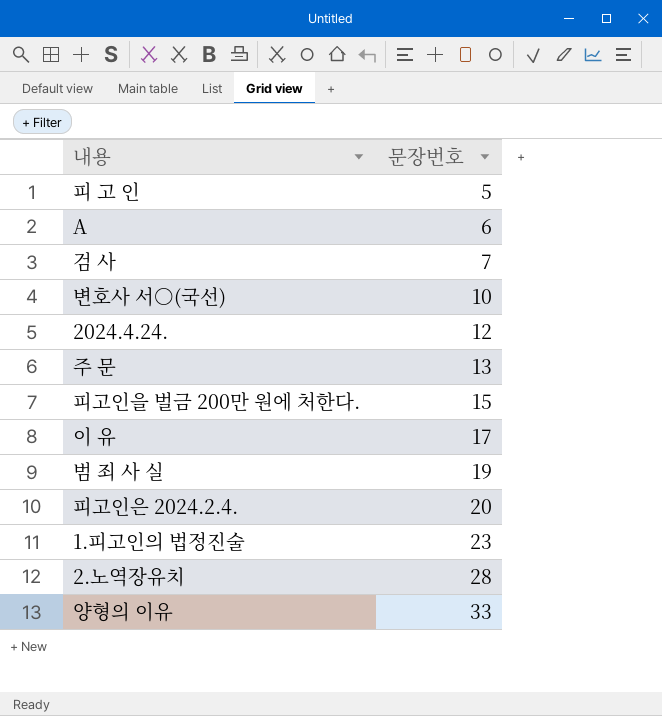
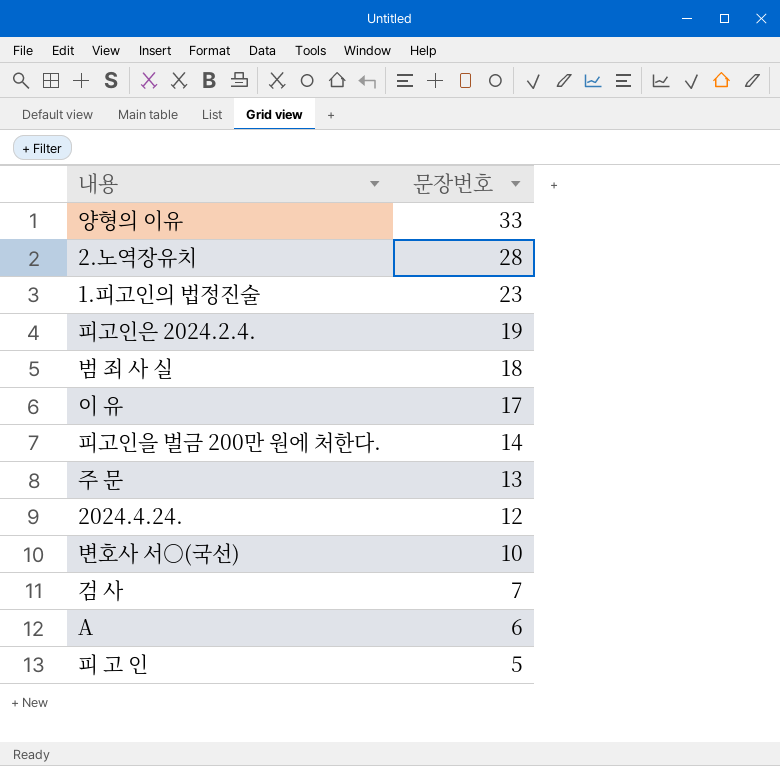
row order: 문장번호 ascending -> 문장번호 descending
피고인은 2024.2.4. | 문장번호: 20 -> 19
범 죄 사 실 | 문장번호: 19 -> 18
피고인을 벌금 200만 원에 처한다. | 문장번호: 15 -> 14

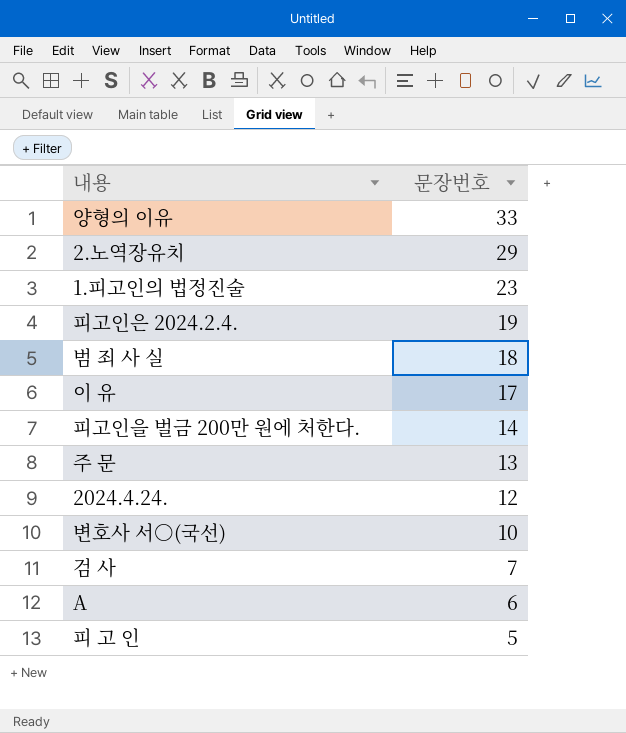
2.노역장유치 | 문장번호: 28 -> 29

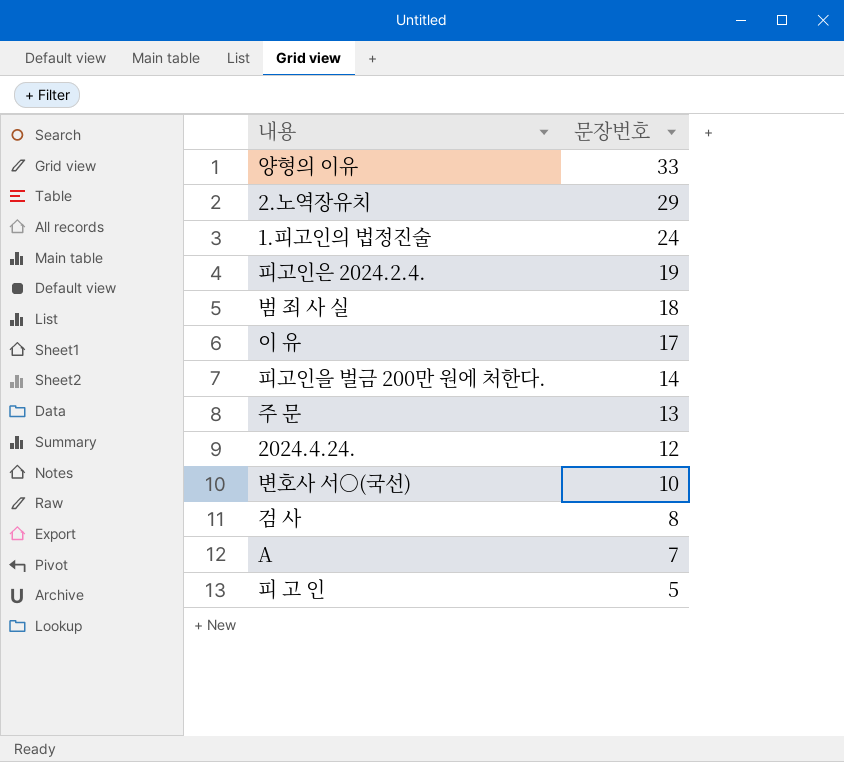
1.피고인의 법정진술 | 문장번호: 23 -> 24
검 사 | 문장번호: 7 -> 8
A | 문장번호: 6 -> 7

